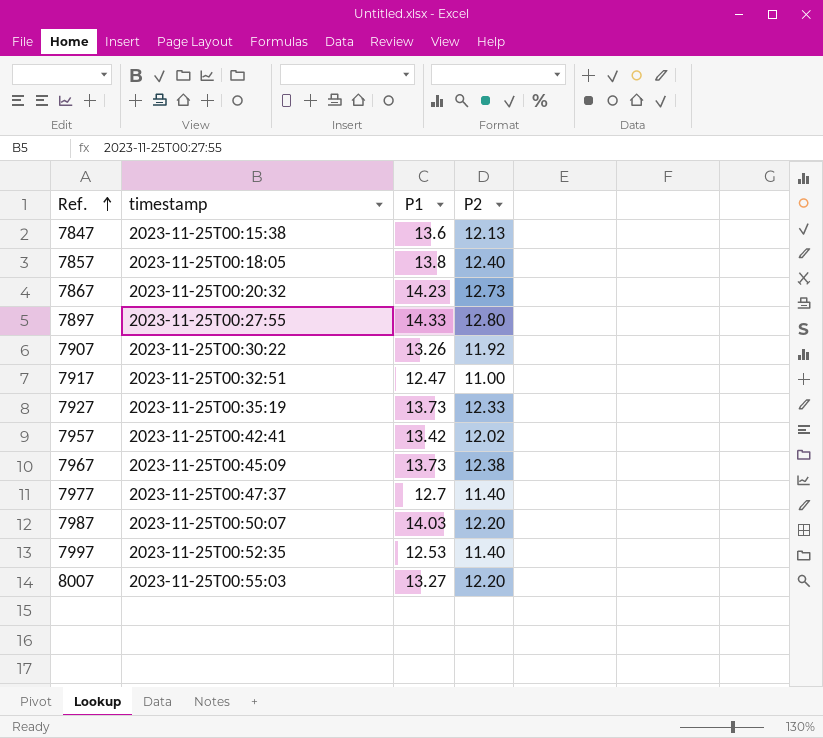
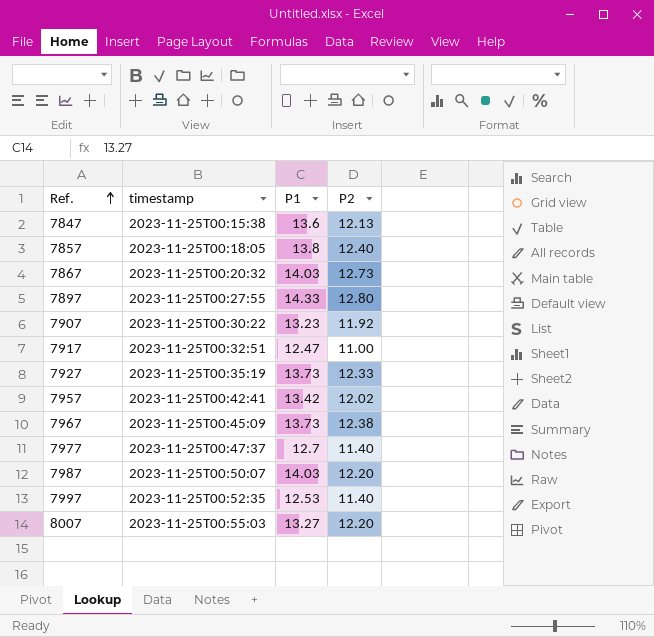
7867 | P1: 14.23 -> 14.03
7907 | P1: 13.26 -> 13.23

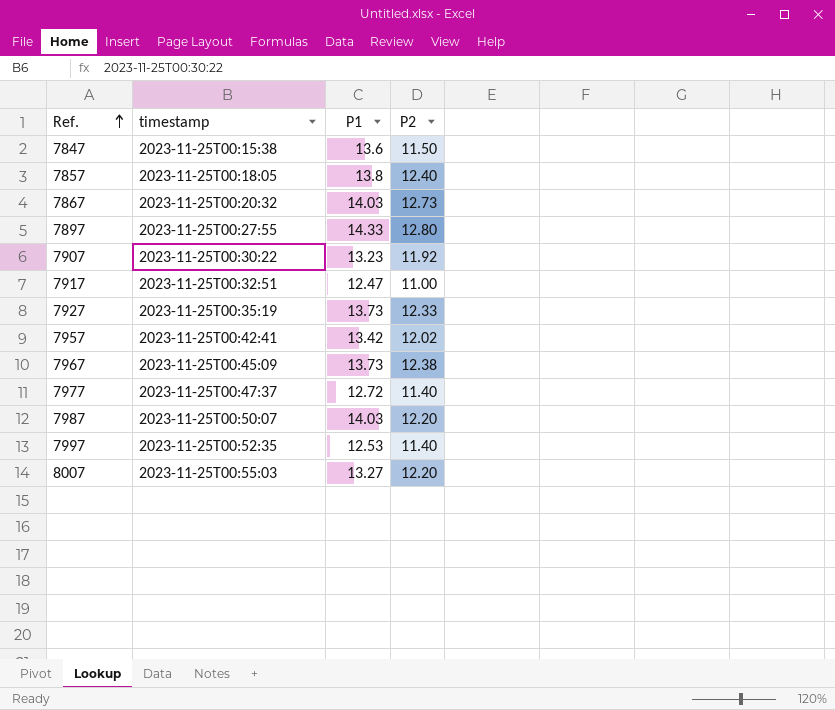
7847 | P2: 12.13 -> 11.50
7977 | P1: 12.7 -> 12.72

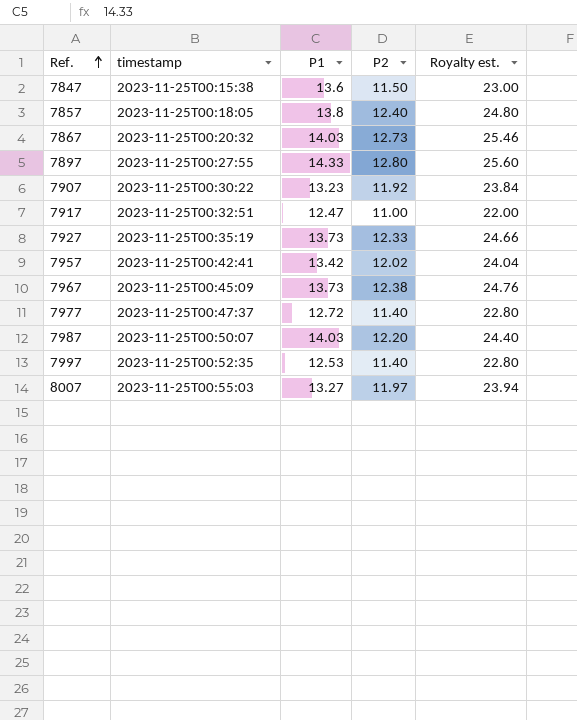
column Royalty est. | formula: none -> [P2] * 2
8007 | P2: 12.20 -> 11.97

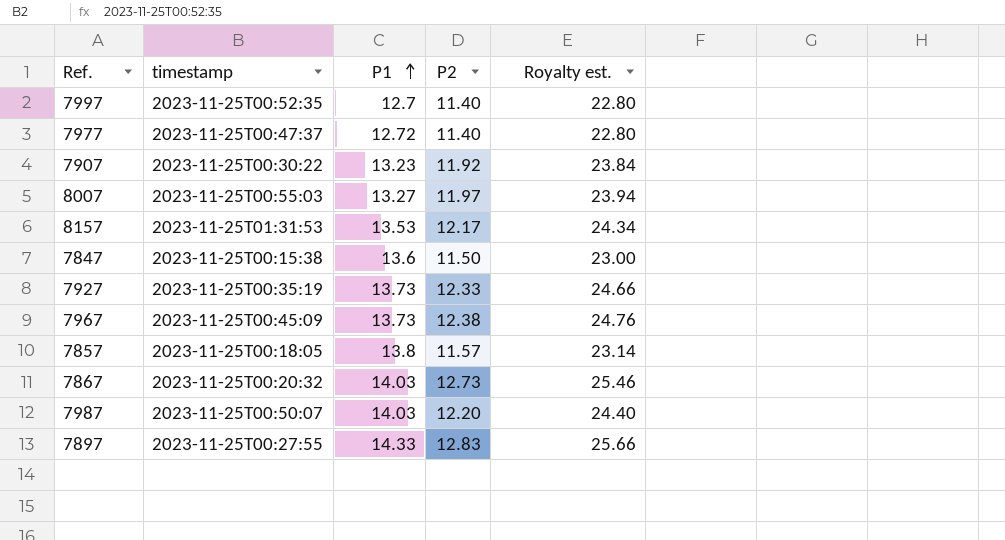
row order: Ref. ascending -> P1 ascending
row 7917: 2023-11-25T00:32:51 | 12.47 | 11.00 | 22.00 -> none
row 7957: 2023-11-25T00:42:41 | 13.42 | 12.02 | 24.04 -> none
7997 | P1: 12.53 -> 12.7
row 8157: none -> 2023-11-25T01:31:53 | 13.53 | 12.17 | 24.34
7857 | P2: 12.40 -> 11.57
7857 | Royalty est.: 24.80 -> 23.14
7897 | P2: 12.80 -> 12.83
7897 | Royalty est.: 25.60 -> 25.66

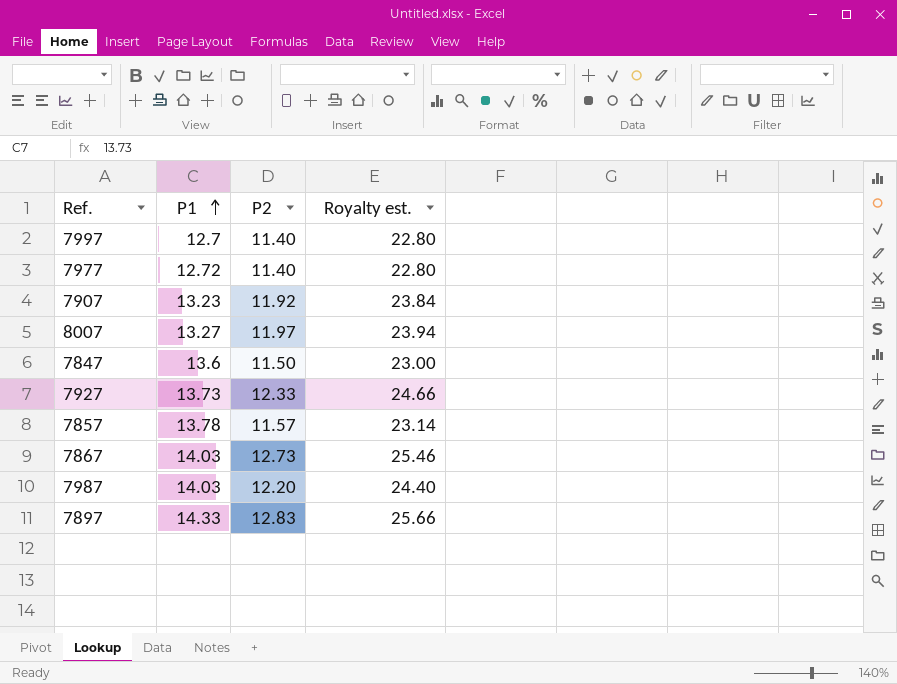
column timestamp | position: 2 -> none
row 8157: 2023-11-25T01:31:53 | 13.53 | 12.17 | 24.34 -> none
row 7967: 2023-11-25T00:45:09 | 13.73 | 12.38 | 24.76 -> none
7857 | P1: 13.8 -> 13.78

